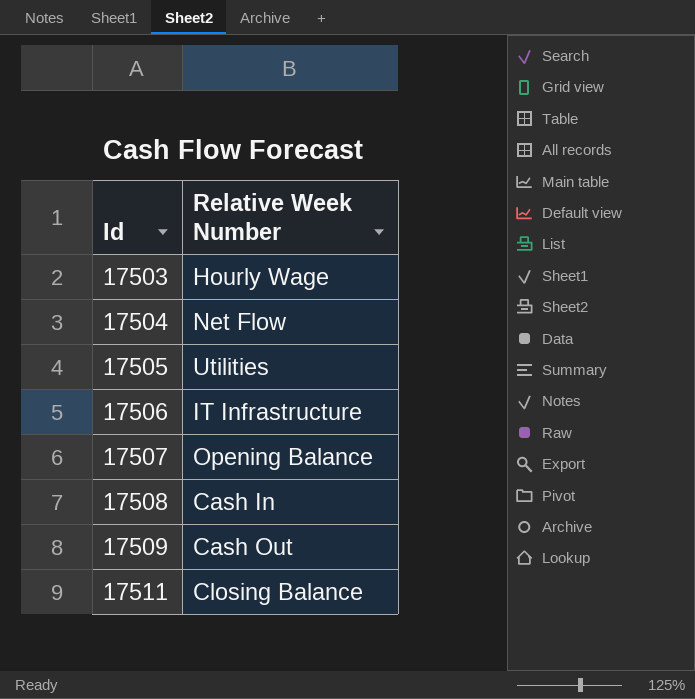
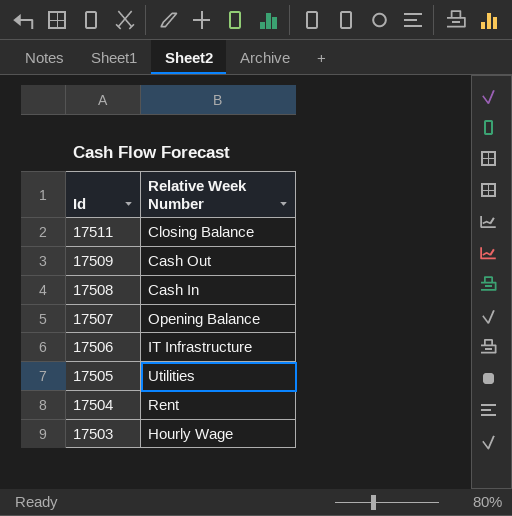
row order: Id ascending -> Id descending
17504 | Relative Week Number: Net Flow -> Rent

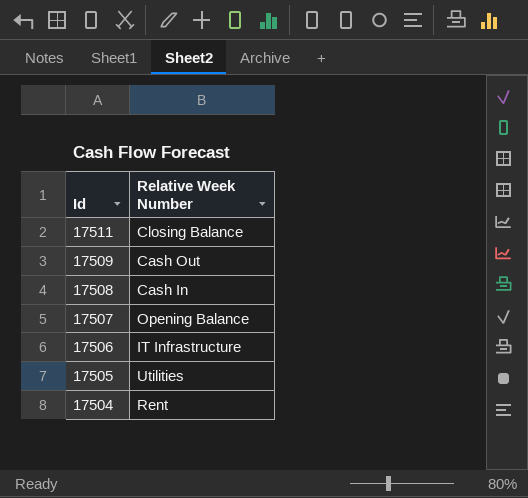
row 17503: Hourly Wage -> none

